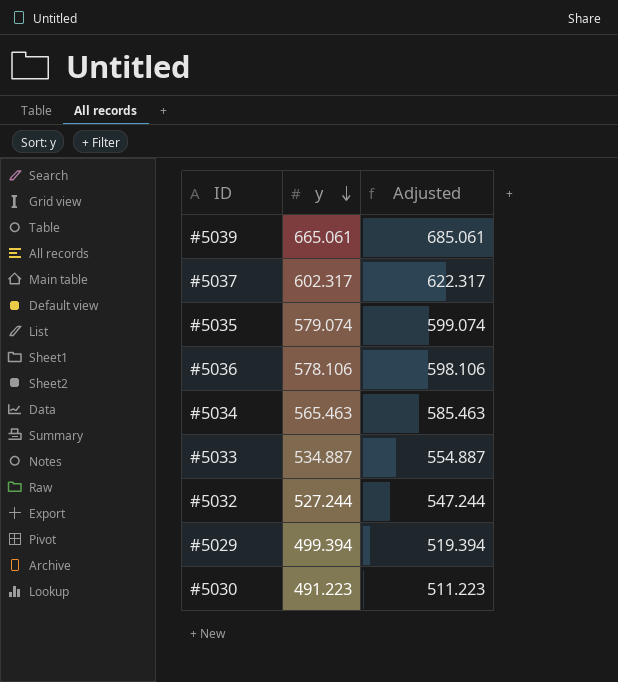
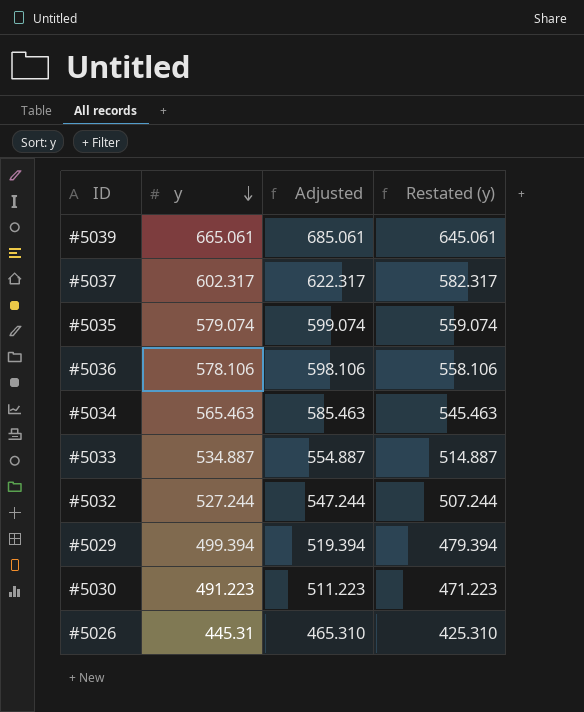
column Restated (y) | formula: none -> [y] - 20
row #5026: none -> 445.31 | 465.310 | 425.310

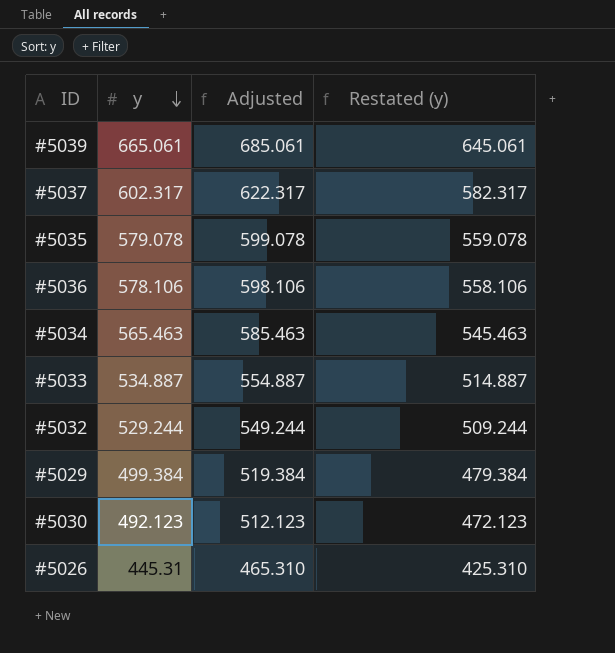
#5035 | y: 579.074 -> 579.078
#5035 | Adjusted: 599.074 -> 599.078
#5035 | Restated (y): 559.074 -> 559.078
#5032 | y: 527.244 -> 529.244
#5032 | Adjusted: 547.244 -> 549.244
#5032 | Restated (y): 507.244 -> 509.244
#5029 | y: 499.394 -> 499.384
#5029 | Adjusted: 519.394 -> 519.384
#5029 | Restated (y): 479.394 -> 479.384
#5030 | y: 491.223 -> 492.123
#5030 | Adjusted: 511.223 -> 512.123
#5030 | Restated (y): 471.223 -> 472.123

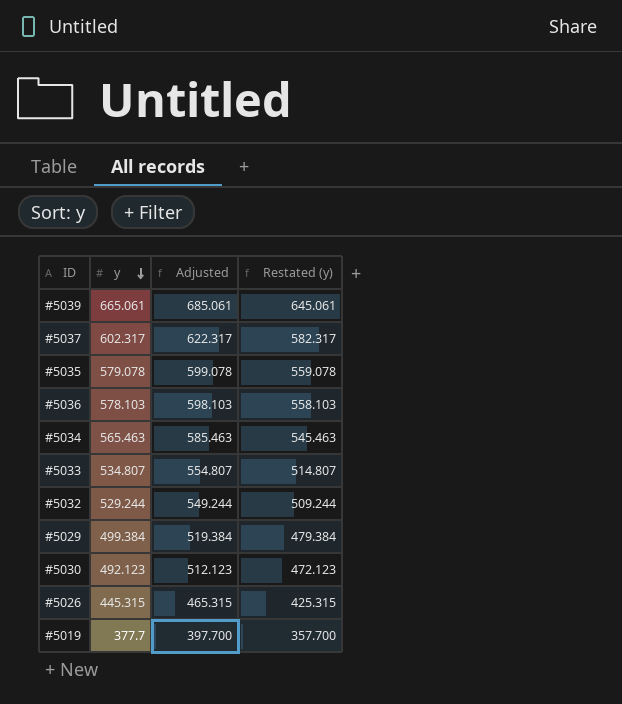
#5036 | y: 578.106 -> 578.103
#5036 | Adjusted: 598.106 -> 598.103
#5036 | Restated (y): 558.106 -> 558.103
#5033 | y: 534.887 -> 534.807
#5033 | Adjusted: 554.887 -> 554.807
#5033 | Restated (y): 514.887 -> 514.807
#5026 | y: 445.31 -> 445.315
#5026 | Adjusted: 465.310 -> 465.315
#5026 | Restated (y): 425.310 -> 425.315
row #5019: none -> 377.7 | 397.700 | 357.700

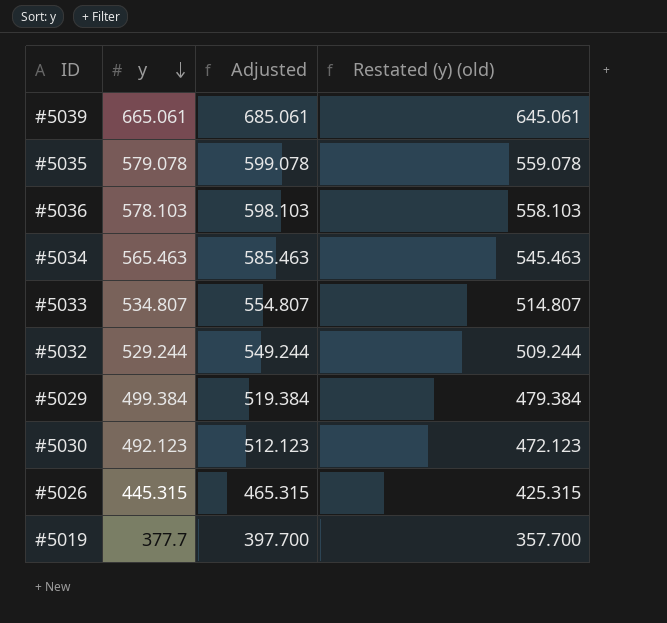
column name: Restated (y) -> Restated (y) (old)
row #5037: 602.317 | 622.317 | 582.317 -> none

